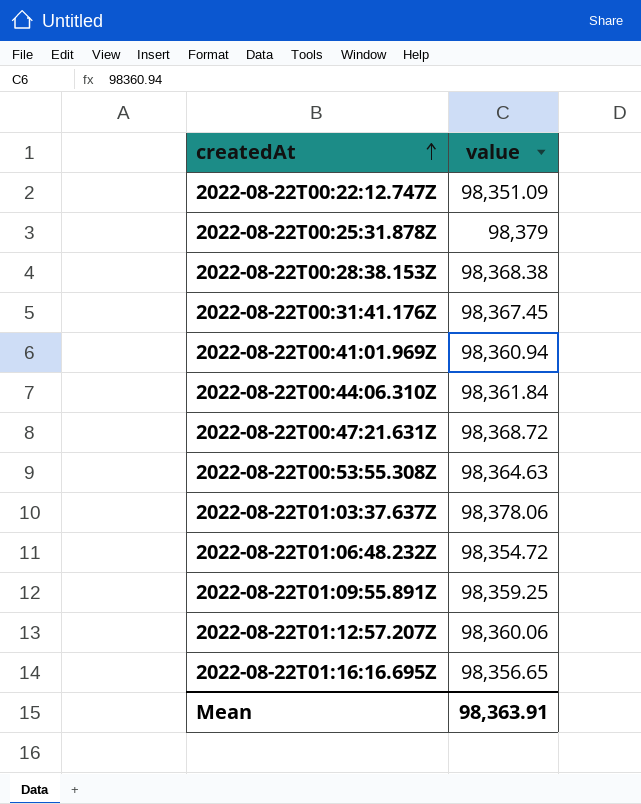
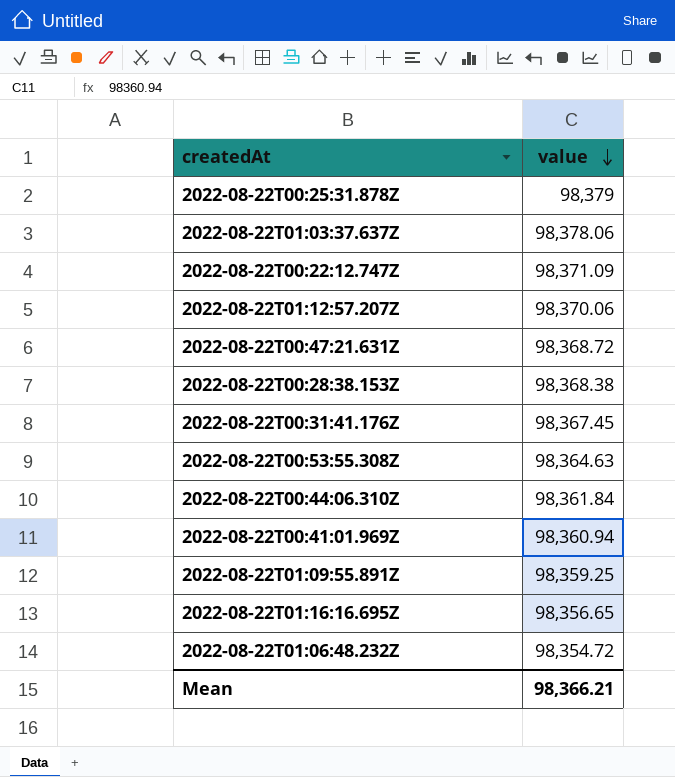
row order: createdAt ascending -> value descending
2022-08-22T00:22:12.747Z | value: 98,351.09 -> 98,371.09
2022-08-22T01:12:57.207Z | value: 98,360.06 -> 98,370.06
Mean | value: 98,363.91 -> 98,366.21

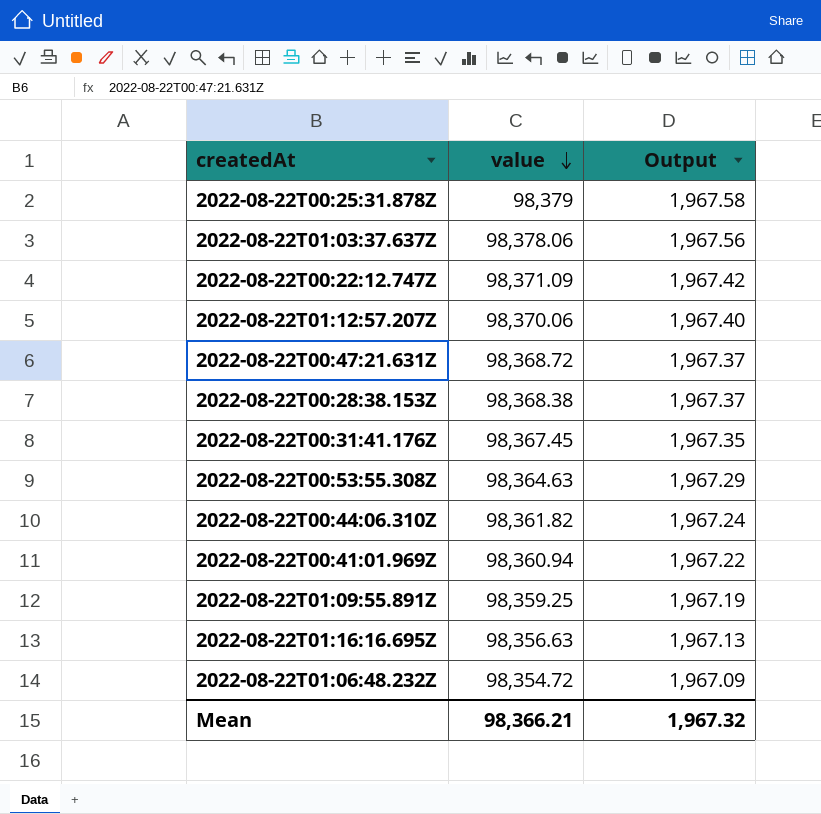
column Output | formula: none -> [value] * 0.02
2022-08-22T00:44:06.310Z | value: 98,361.84 -> 98,361.82
2022-08-22T01:16:16.695Z | value: 98,356.65 -> 98,356.63

